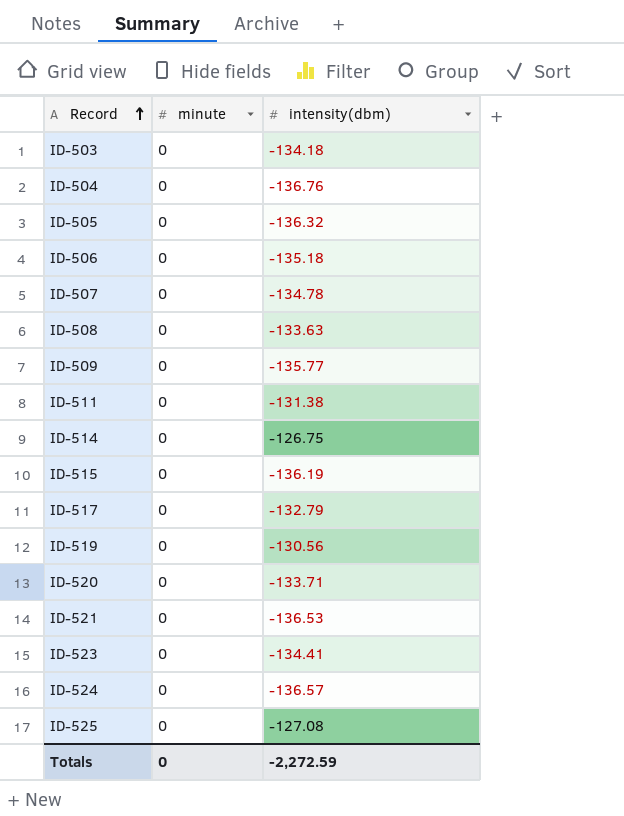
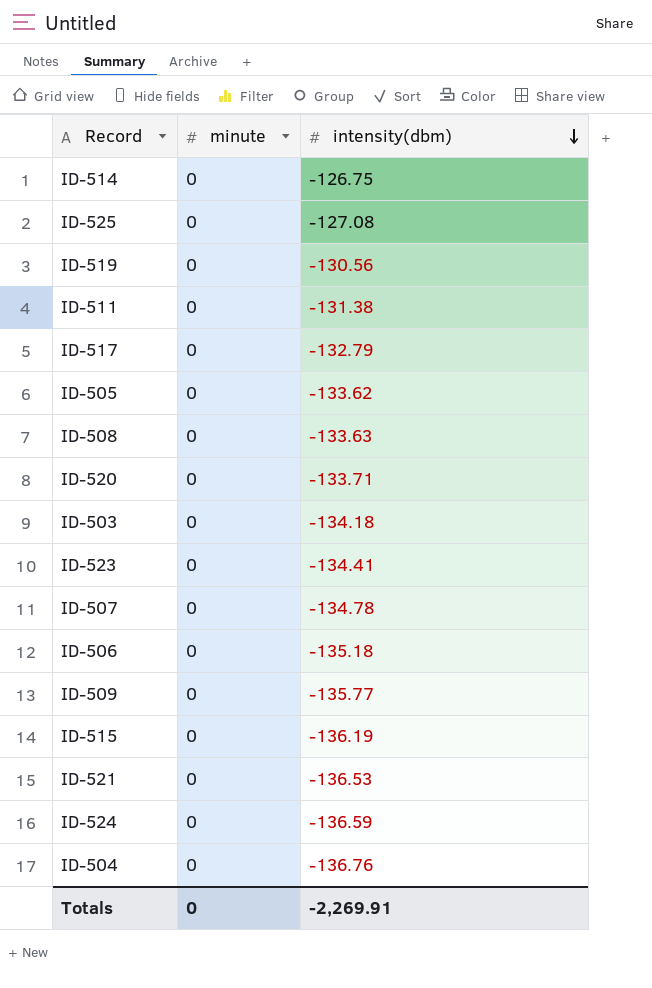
row order: Record ascending -> intensity(dbm) descending
ID-505 | intensity(dbm): -136.32 -> -133.62
ID-524 | intensity(dbm): -136.57 -> -136.59
Totals | intensity(dbm): -2,272.59 -> -2,269.91

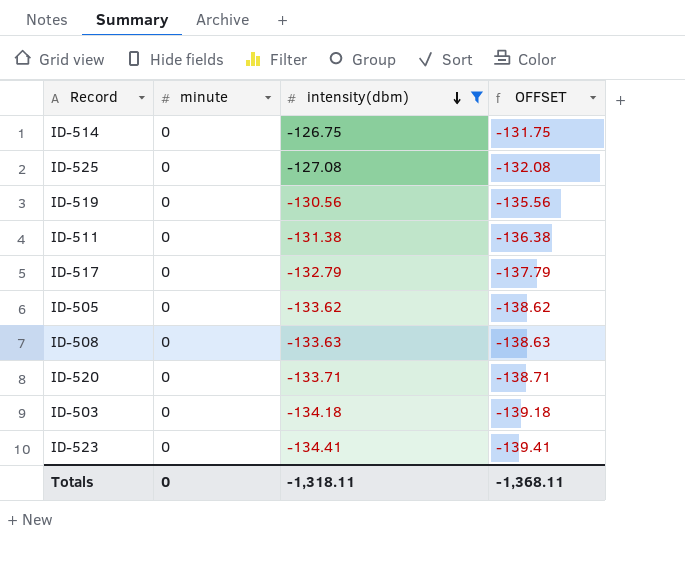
filter: none -> intensity(dbm) >= -134.41
column OFFSET | formula: none -> [intensity(dbm)] - 5
Totals | intensity(dbm): -2,269.91 -> -1,318.11

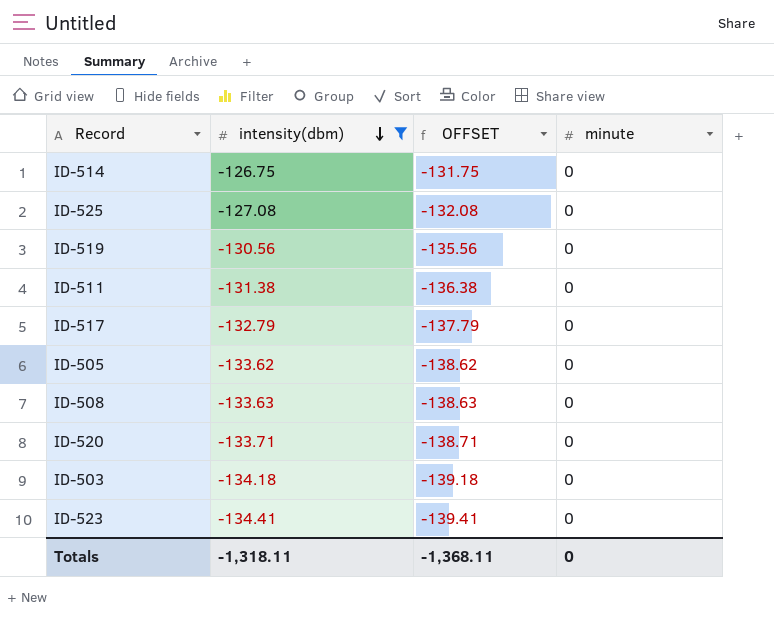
column minute | position: 2 -> 4

